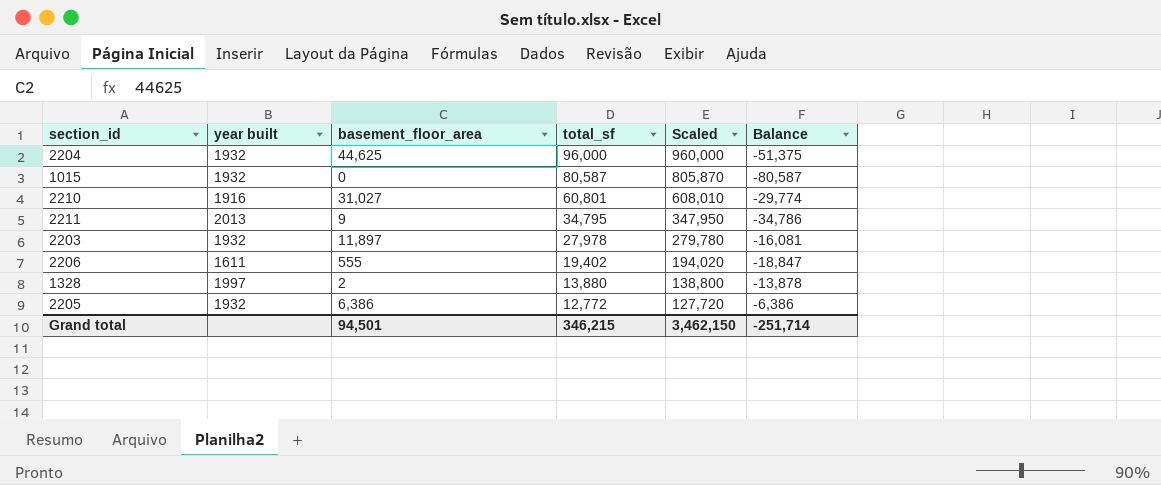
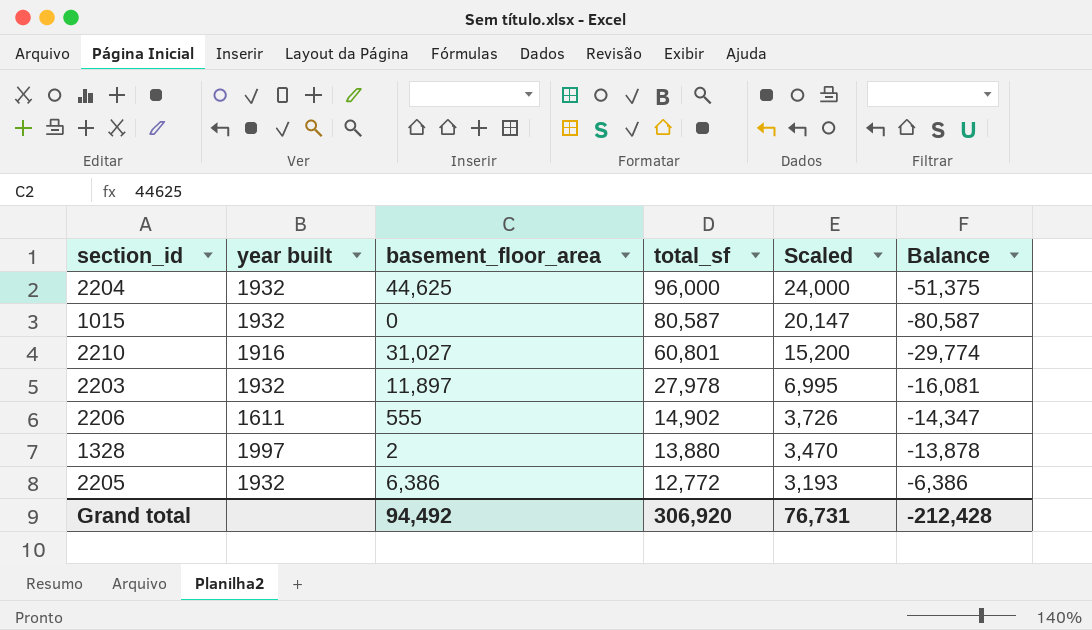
column Scaled | formula: [total_sf] * 10 -> [total_sf] * 0.25
row 2211: 2013 | 9 | 34,795 | 347,950 | -34,786 -> none
2206 | total_sf: 19,402 -> 14,902
2206 | Balance: -18,847 -> -14,347
Grand total | basement_floor_area: 94,501 -> 94,492
Grand total | total_sf: 346,215 -> 306,920
Grand total | Scaled: 3,462,150 -> 76,731
Grand total | Balance: -251,714 -> -212,428

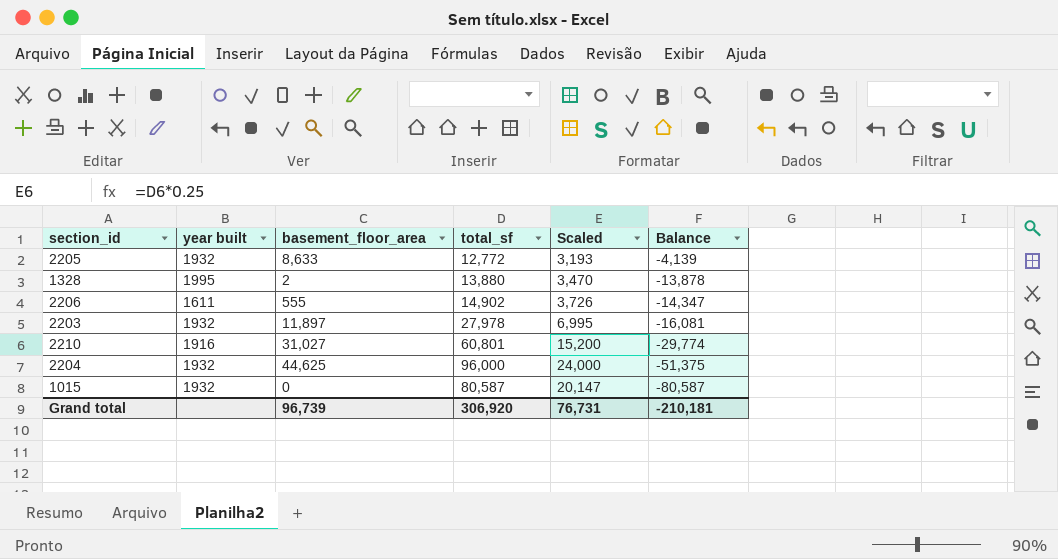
row order: total_sf descending -> Balance descending
2205 | basement_floor_area: 6,386 -> 8,633
2205 | Balance: -6,386 -> -4,139
1328 | year built: 1997 -> 1995
Grand total | basement_floor_area: 94,492 -> 96,739
Grand total | Balance: -212,428 -> -210,181

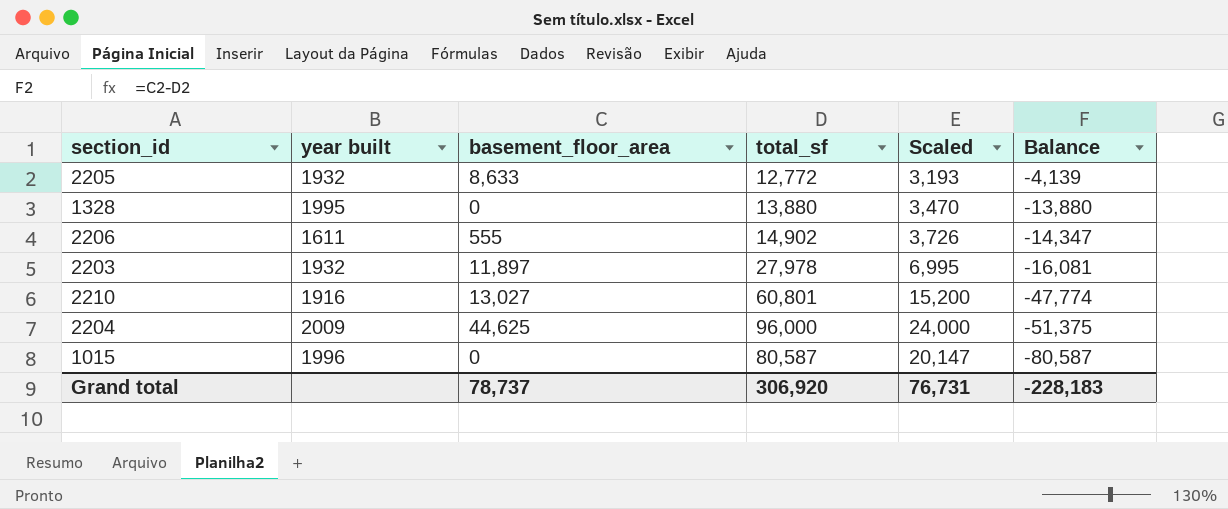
1328 | basement_floor_area: 2 -> 0
1328 | Balance: -13,878 -> -13,880
2210 | basement_floor_area: 31,027 -> 13,027
2210 | Balance: -29,774 -> -47,774
2204 | year built: 1932 -> 2009
1015 | year built: 1932 -> 1996
Grand total | basement_floor_area: 96,739 -> 78,737
Grand total | Balance: -210,181 -> -228,183

